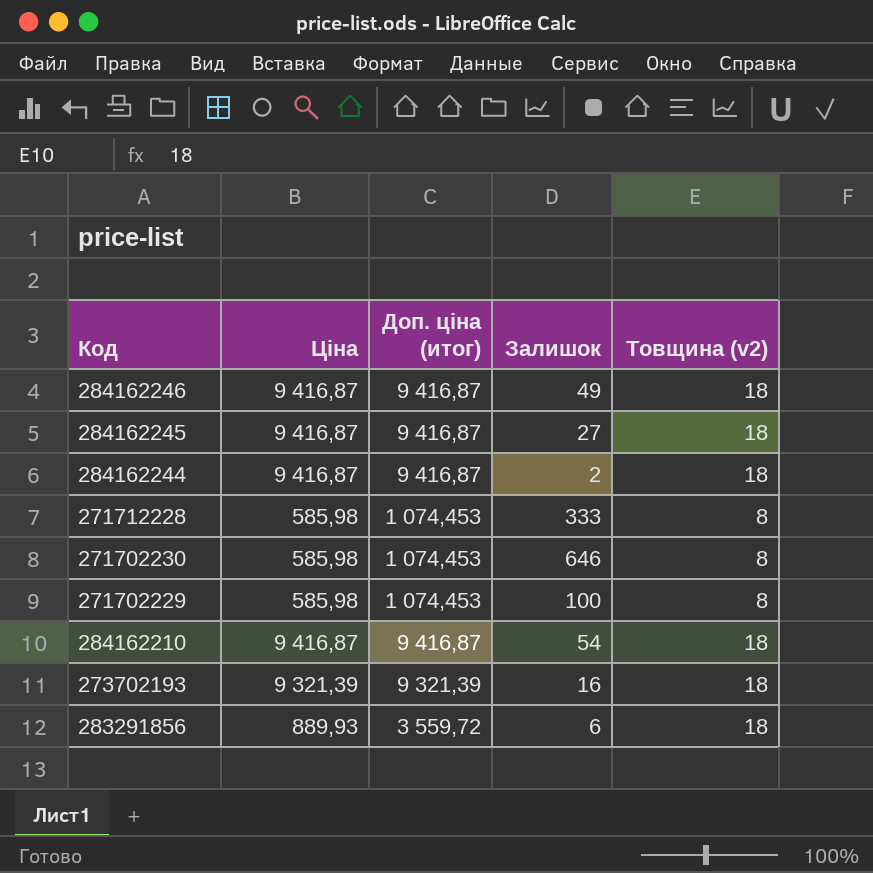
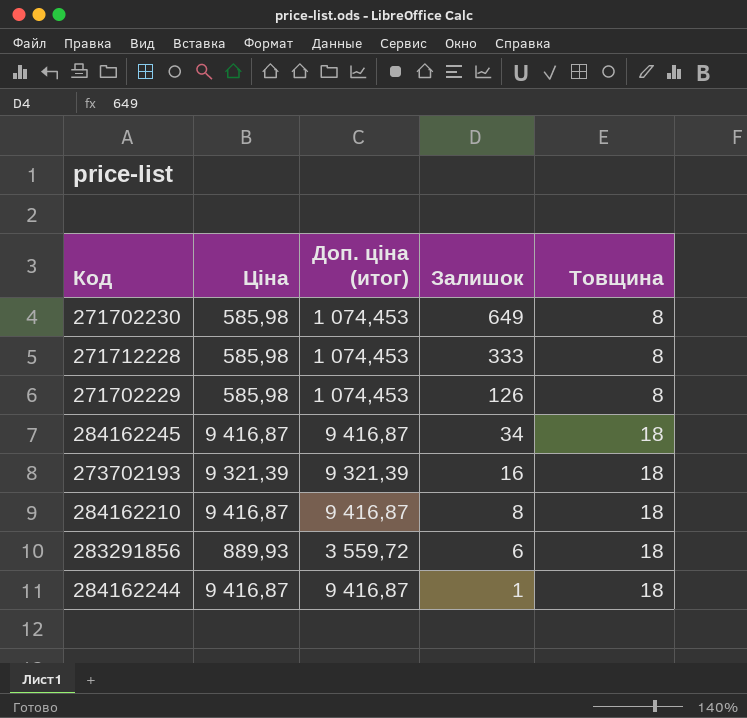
row order: none -> Залишок descending
column name: Товщина (v2) -> Товщина
row 284162246: 9 416,87 | 9 416,87 | 49 | 18 -> none
271702230 | Залишок: 646 -> 649
271702229 | Залишок: 100 -> 126
284162245 | Залишок: 27 -> 34
284162210 | Залишок: 54 -> 8
284162244 | Залишок: 2 -> 1

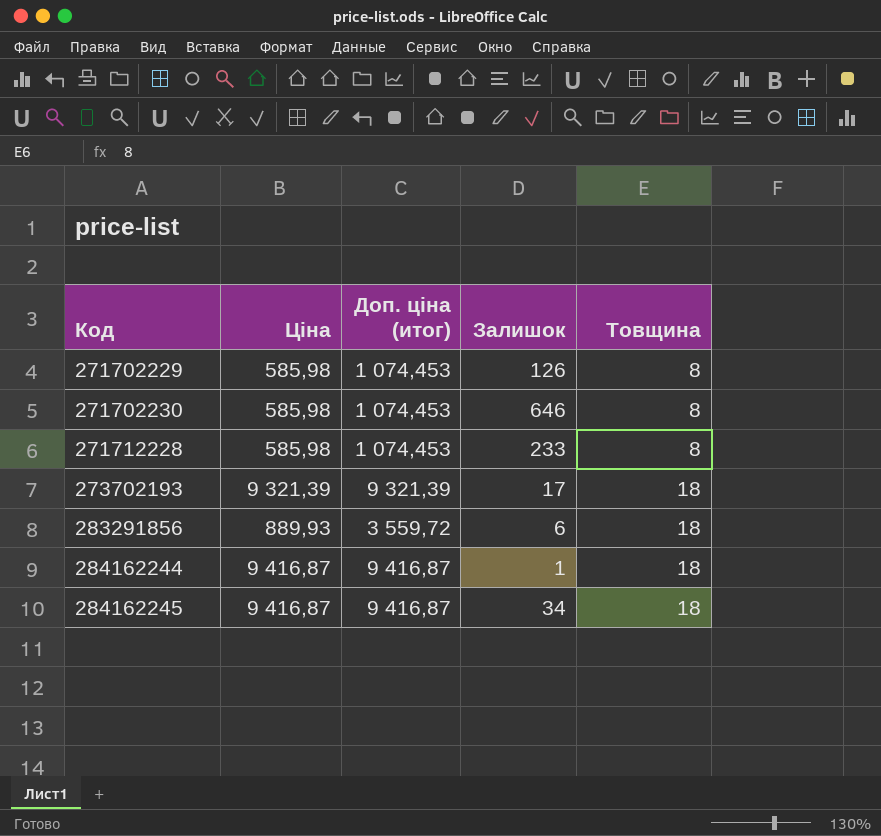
row order: Залишок descending -> Код ascending
row 284162210: 9 416,87 | 9 416,87 | 8 | 18 -> none
271702230 | Залишок: 649 -> 646
271712228 | Залишок: 333 -> 233
273702193 | Залишок: 16 -> 17

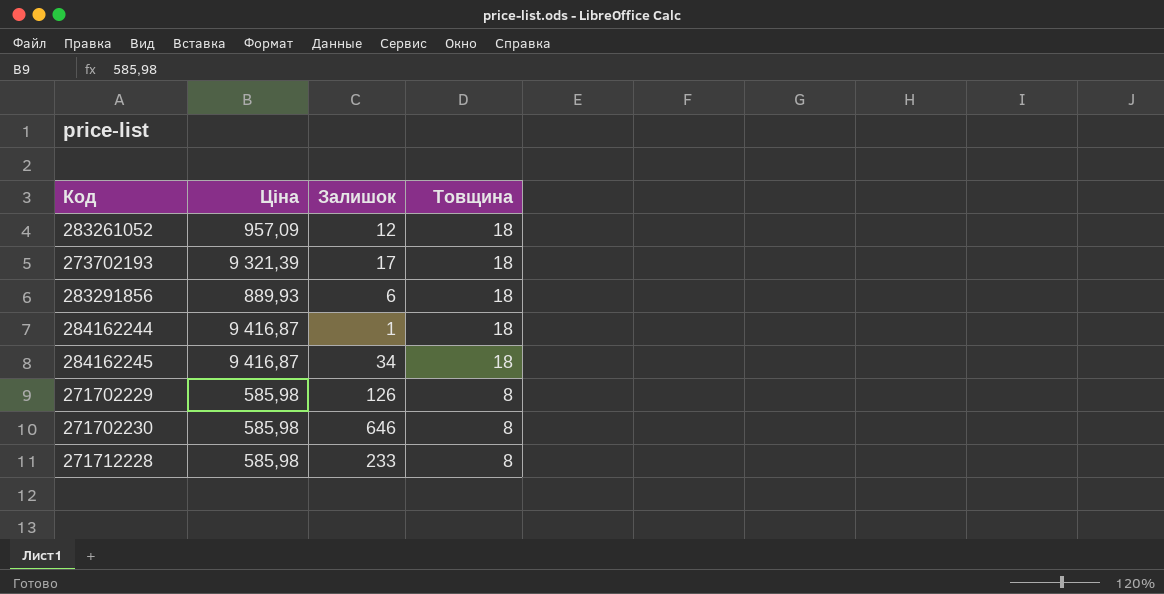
row order: Код ascending -> Товщина descending
column Доп. ціна (итог) | position: 3 -> none
row 283261052: none -> 957,09 | 12 | 18

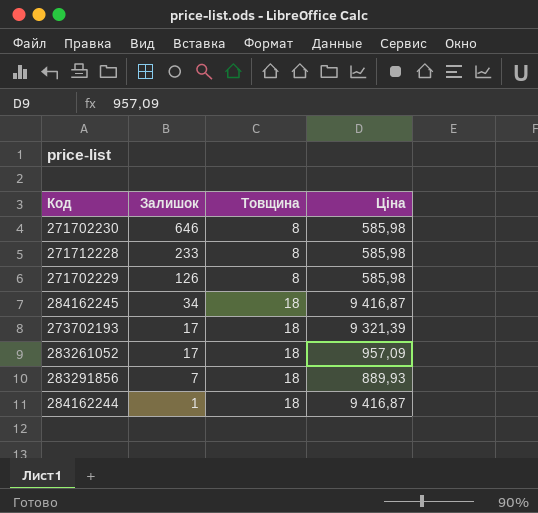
row order: Товщина descending -> Залишок descending
column Ціна | position: 2 -> 4
283261052 | Залишок: 12 -> 17
283291856 | Залишок: 6 -> 7

